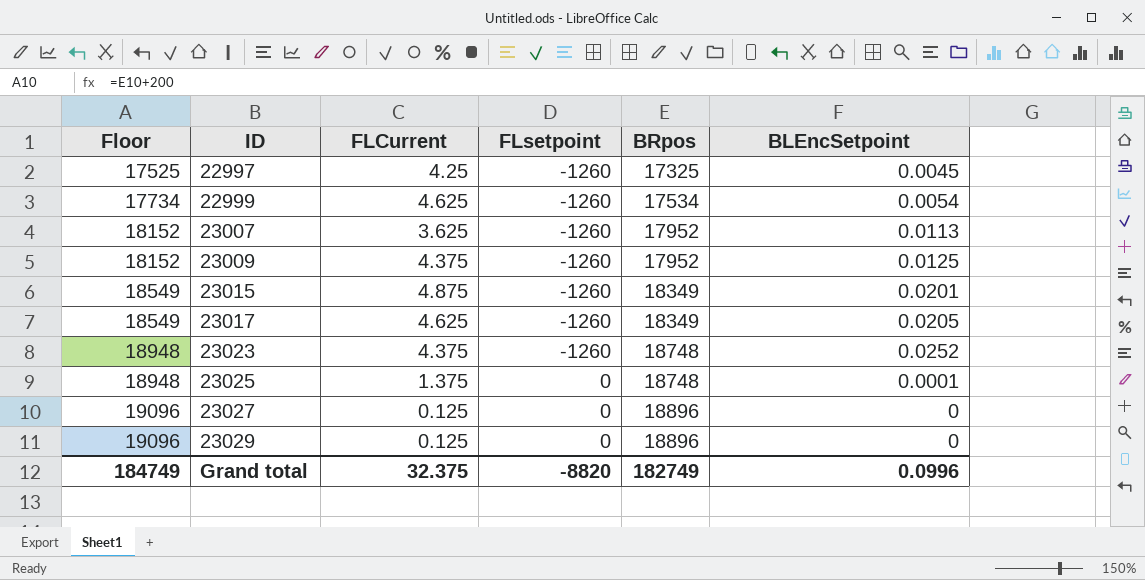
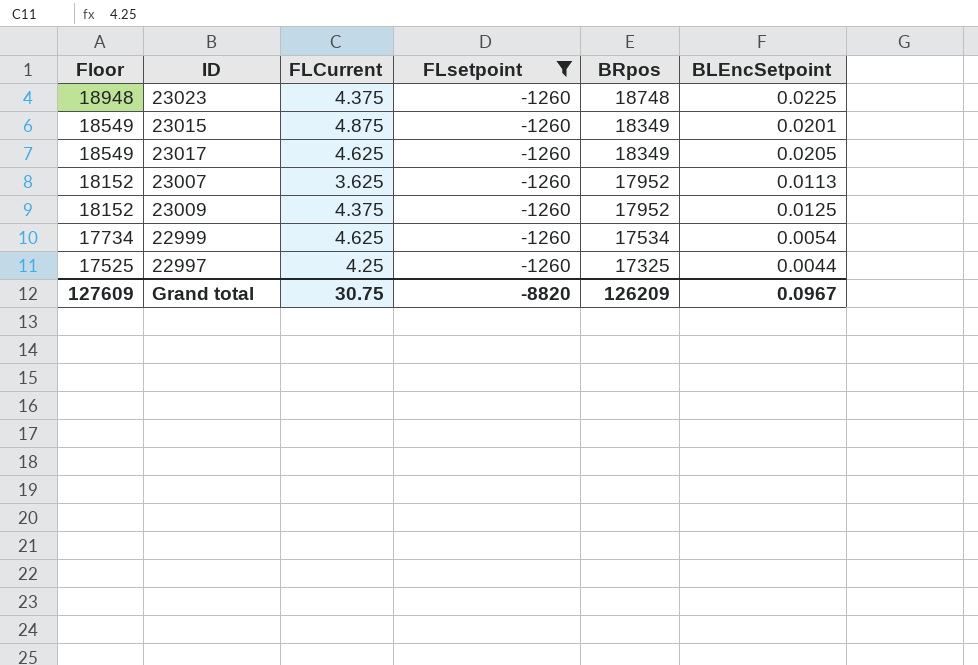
filter: none -> FLsetpoint = -1260
row order: Floor ascending -> Floor descending
23023 | BLEncSetpoint: 0.0252 -> 0.0225
22997 | BLEncSetpoint: 0.0045 -> 0.0044
Grand total | Floor: 184749 -> 127609
Grand total | FLCurrent: 32.375 -> 30.75
Grand total | BRpos: 182749 -> 126209
Grand total | BLEncSetpoint: 0.0996 -> 0.0967

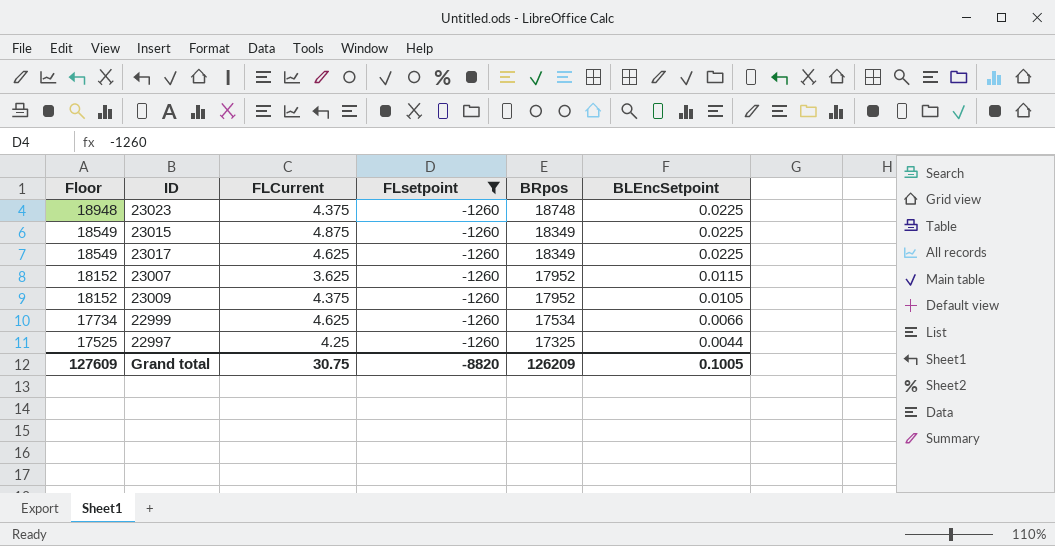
23015 | BLEncSetpoint: 0.0201 -> 0.0225
23017 | BLEncSetpoint: 0.0205 -> 0.0225
23007 | BLEncSetpoint: 0.0113 -> 0.0115
23009 | BLEncSetpoint: 0.0125 -> 0.0105
22999 | BLEncSetpoint: 0.0054 -> 0.0066
Grand total | BLEncSetpoint: 0.0967 -> 0.1005

